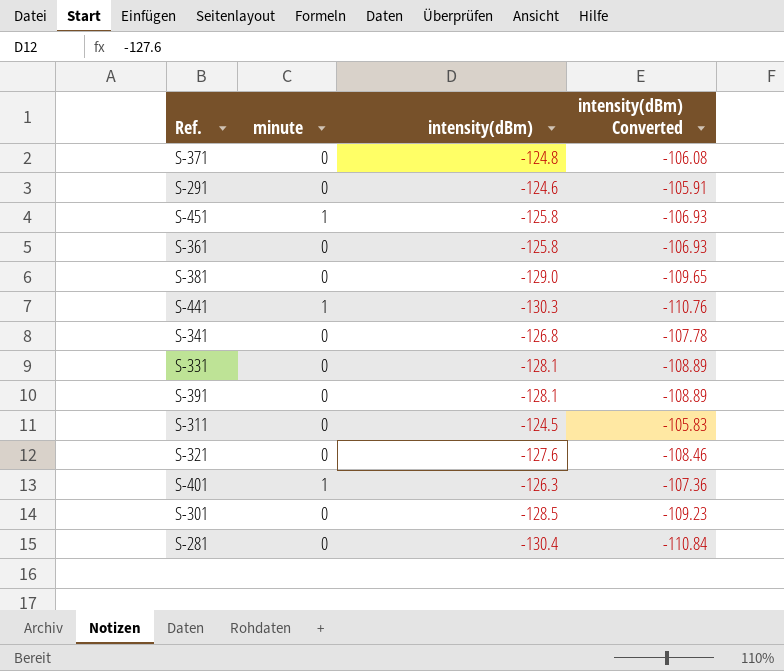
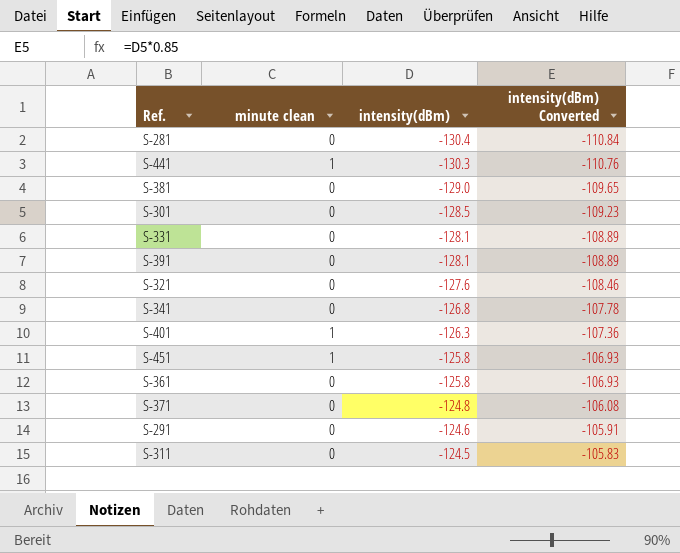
row order: none -> intensity(dBm) ascending
column name: minute -> minute clean

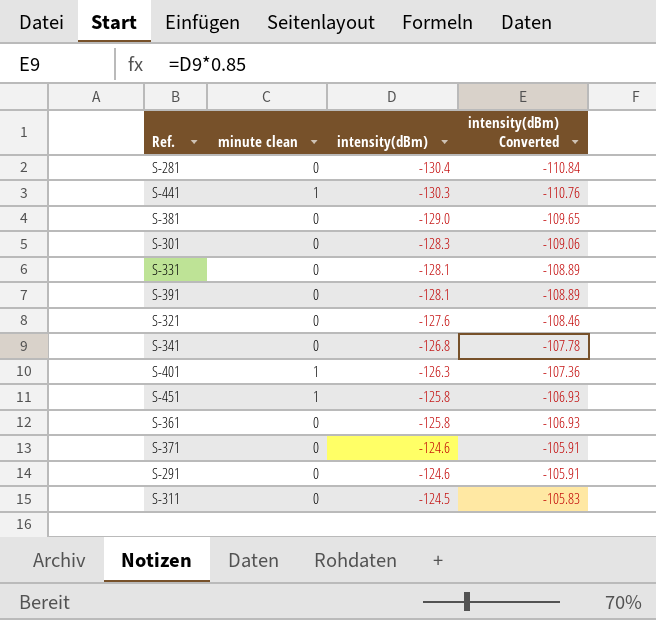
S-301 | intensity(dBm): -128.5 -> -128.3
S-301 | intensity(dBm) Converted: -109.23 -> -109.06
S-371 | intensity(dBm): -124.8 -> -124.6
S-371 | intensity(dBm) Converted: -106.08 -> -105.91

